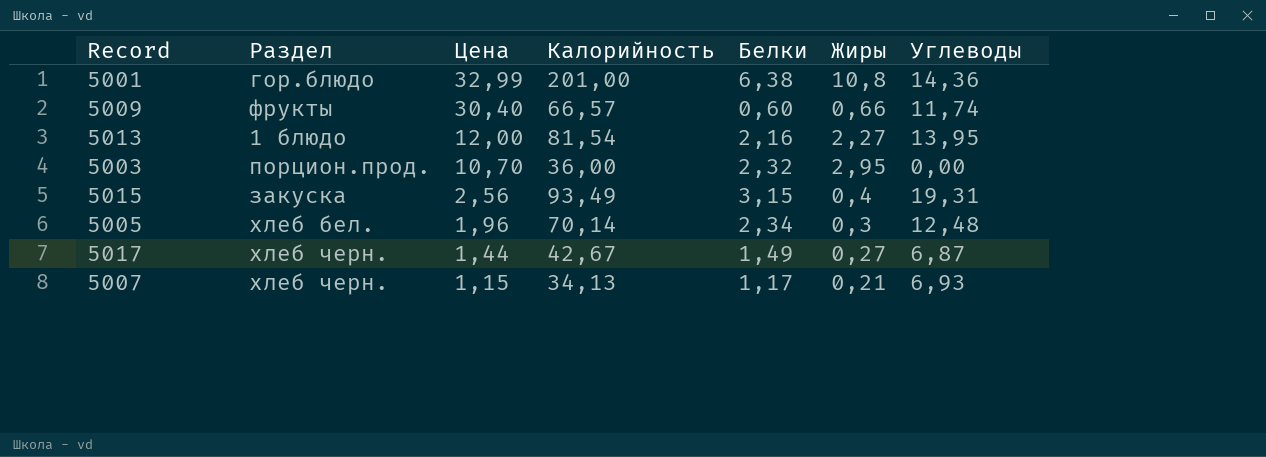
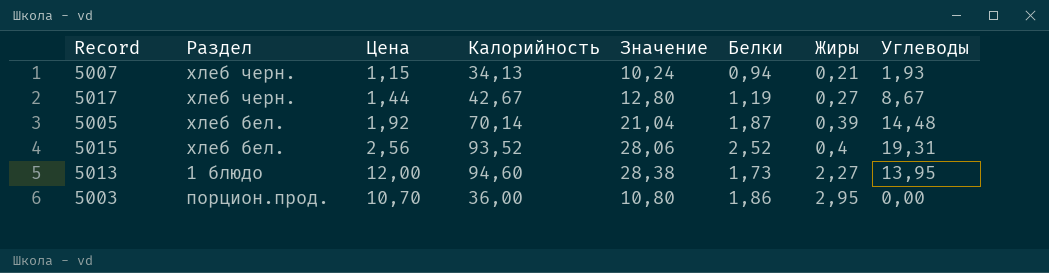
row order: Цена descending -> Жиры ascending
column Значение | formula: none -> [Калорийность] * 0,3
row 5001: гор.блюдо | 32,99 | 201,00 | 6,38 | 10,8 | 14,36 -> none
row 5009: фрукты | 30,40 | 66,57 | 0,60 | 0,66 | 11,74 -> none
5007 | Белки: 1,17 -> 0,94
5007 | Углеводы: 6,93 -> 1,93
5017 | Белки: 1,49 -> 1,19
5017 | Углеводы: 6,87 -> 8,67
5005 | Цена: 1,96 -> 1,92
5005 | Белки: 2,34 -> 1,87
5005 | Жиры: 0,3 -> 0,39
5005 | Углеводы: 12,48 -> 14,48
5015 | Раздел: закуска -> хлеб бел.
5015 | Калорийность: 93,49 -> 93,52
5015 | Белки: 3,15 -> 2,52
5013 | Калорийность: 81,54 -> 94,60
5013 | Белки: 2,16 -> 1,73
5003 | Белки: 2,32 -> 1,86

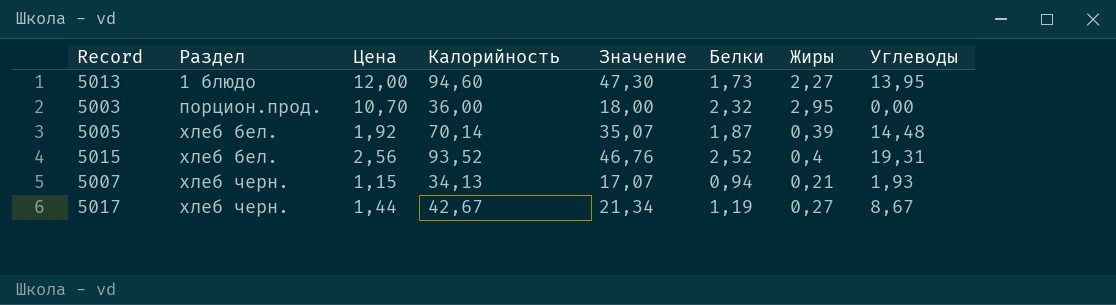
row order: Жиры ascending -> Раздел ascending
column Значение | formula: [Калорийность] * 0,3 -> [Калорийность] * 0,5
5003 | Белки: 1,86 -> 2,32

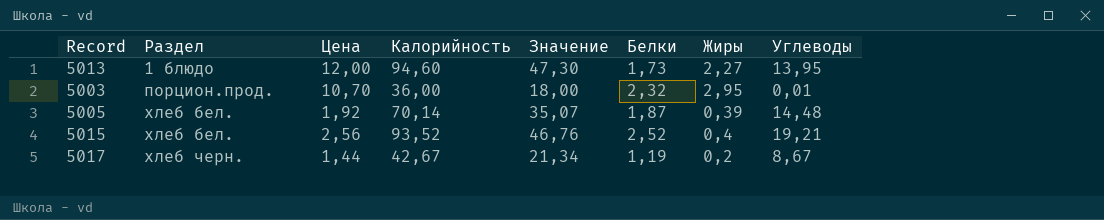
row 5007: хлеб черн. | 1,15 | 34,13 | 17,07 | 0,94 | 0,21 | 1,93 -> none
5003 | Углеводы: 0,00 -> 0,01
5015 | Углеводы: 19,31 -> 19,21
5017 | Жиры: 0,27 -> 0,2

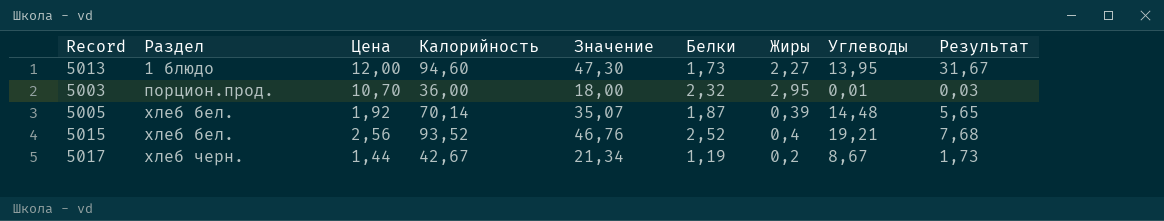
column Результат | formula: none -> [Жиры] * [Углеводы]

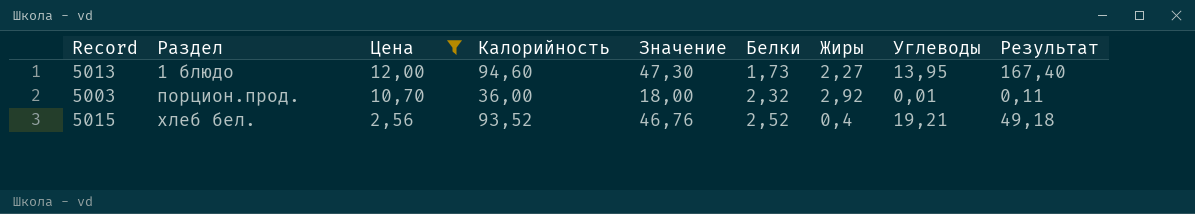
filter: none -> Цена >= 2,56
column Результат | formula: [Жиры] * [Углеводы] -> [Цена] * [Углеводы]
5003 | Жиры: 2,95 -> 2,92

